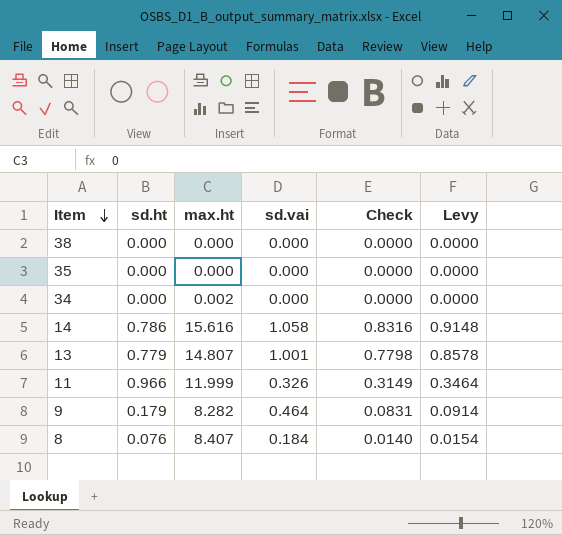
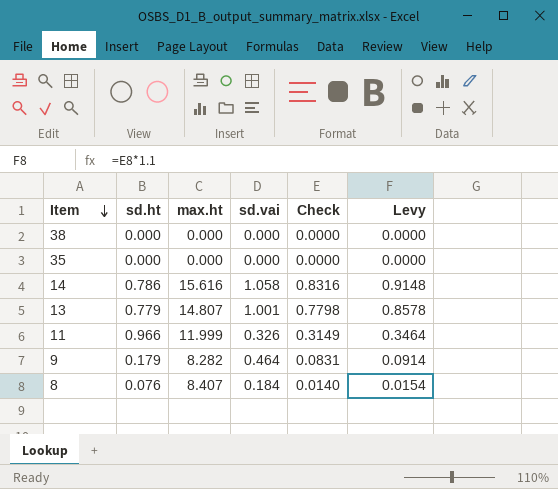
row 34: 0.000 | 0.002 | 0.000 | 0.0000 | 0.0000 -> none

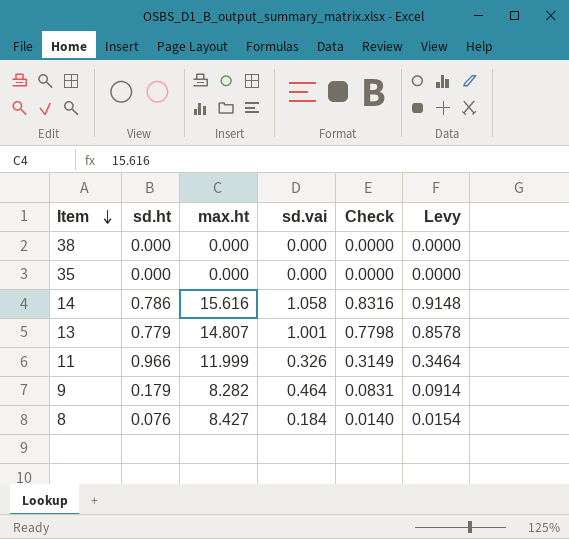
8 | max.ht: 8.407 -> 8.427

